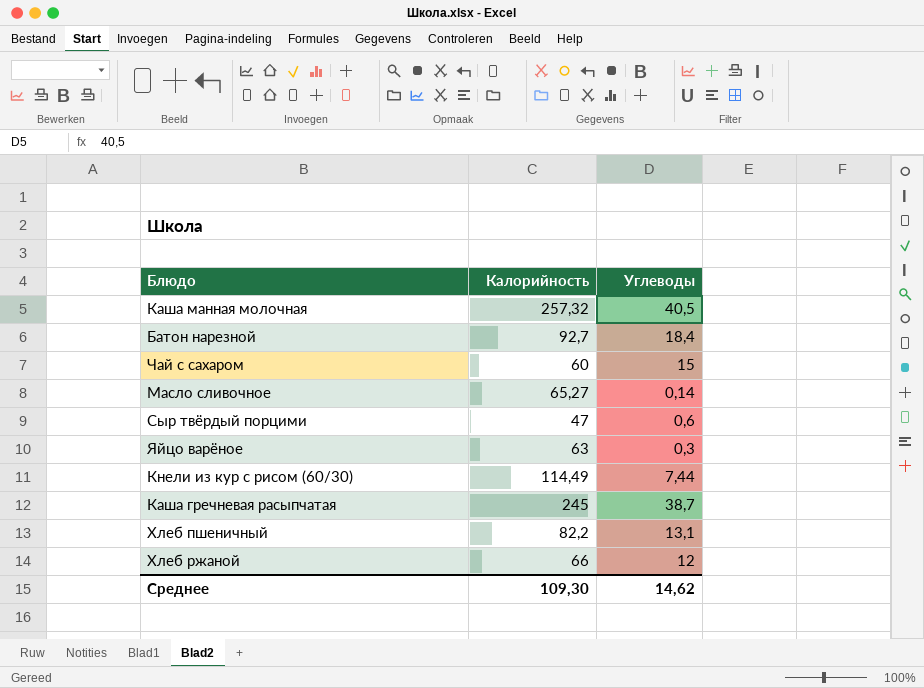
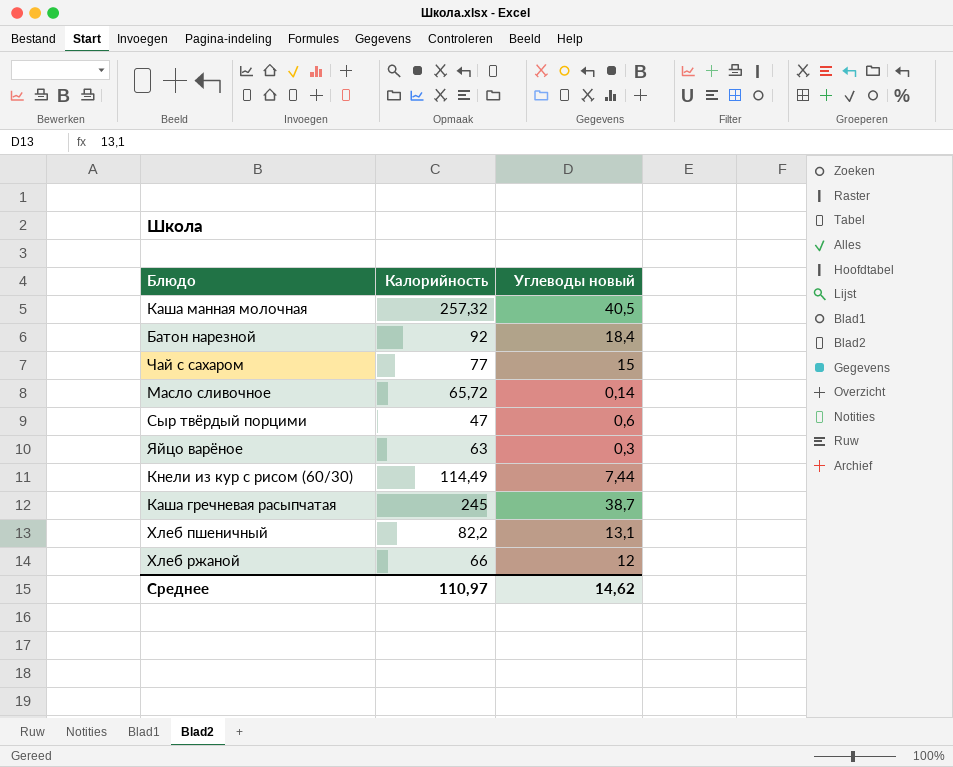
column name: Углеводы -> Углеводы новый
Батон нарезной | Калорийность: 92,7 -> 92
Чай с сахаром | Калорийность: 60 -> 77
Масло сливочное | Калорийность: 65,27 -> 65,72
Среднее | Калорийность: 109,30 -> 110,97

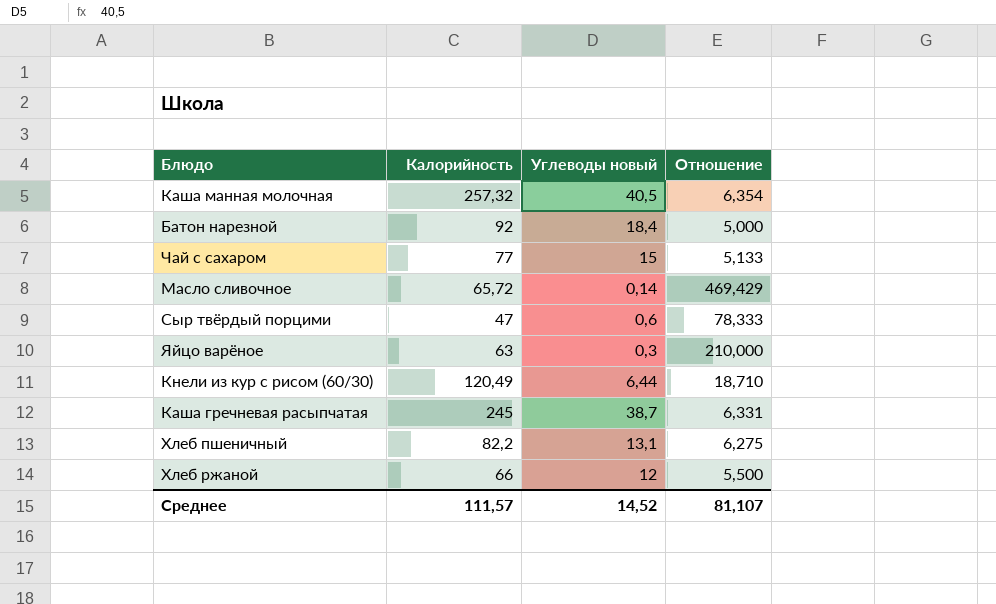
column Отношение | formula: none -> [Калорийность] / [Углеводы новый]
Кнели из кур с рисом (60/30) | Калорийность: 114,49 -> 120,49
Кнели из кур с рисом (60/30) | Углеводы новый: 7,44 -> 6,44
Среднее | Калорийность: 110,97 -> 111,57
Среднее | Углеводы новый: 14,62 -> 14,52

